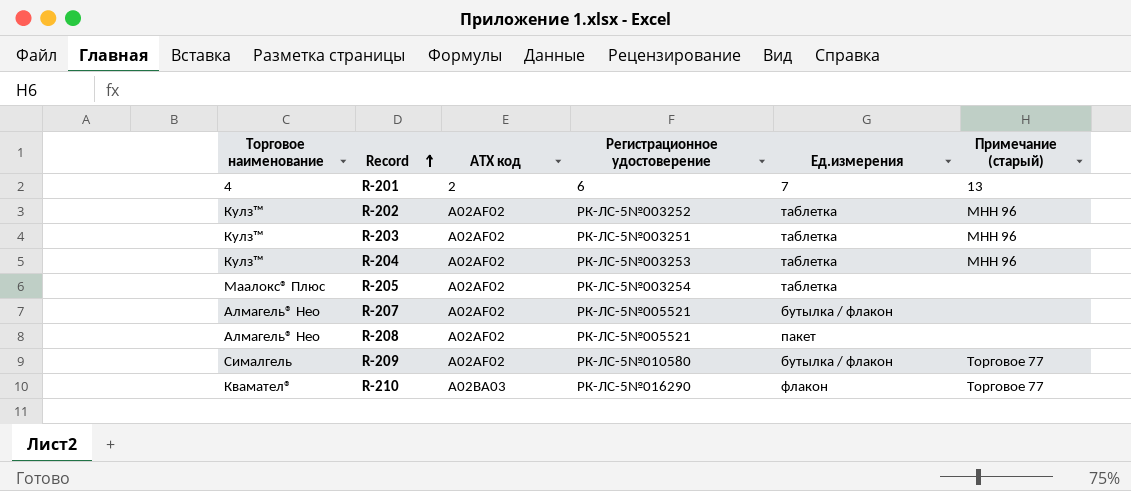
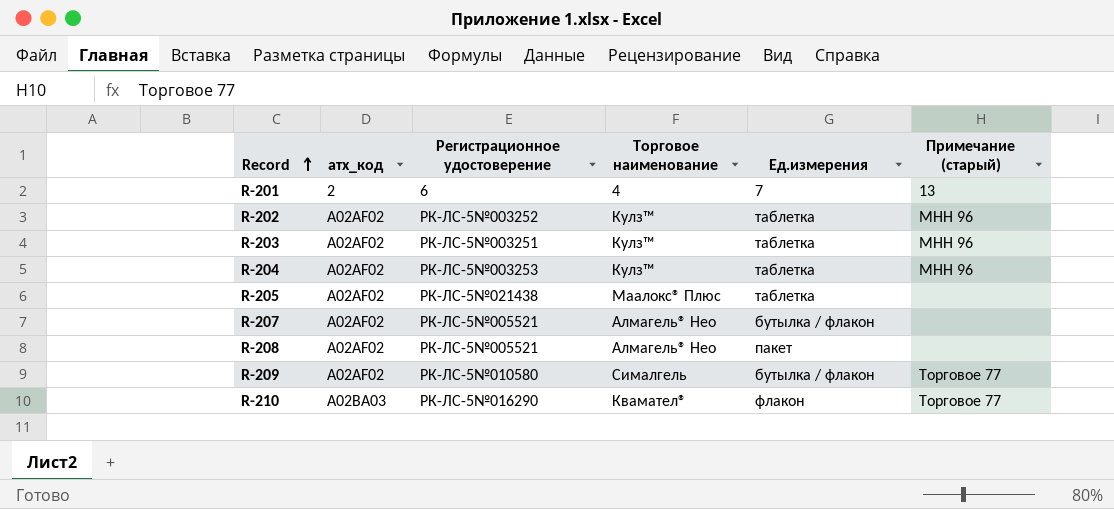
column name: АТХ код -> атх_код
column Торговое наименование | position: 1 -> 4
R-205 | Регистрационное удостоверение: РК-ЛС-5№003254 -> РК-ЛС-5№021438

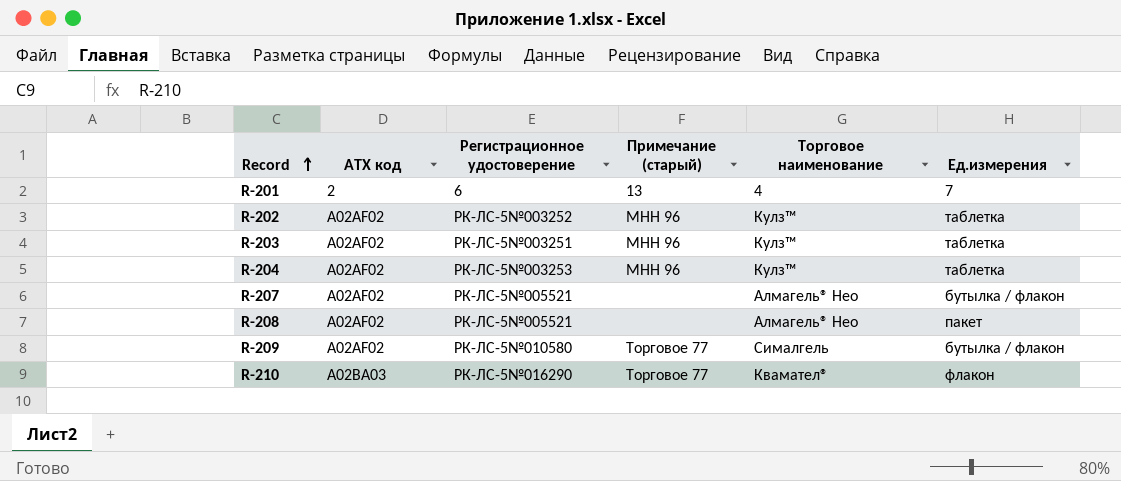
column name: атх_код -> АТХ код
column Примечание (старый) | position: 6 -> 4
row R-205: A02AF02 | РК-ЛС-5№021438 | Маалокс® Плюс | таблетка | none -> none

